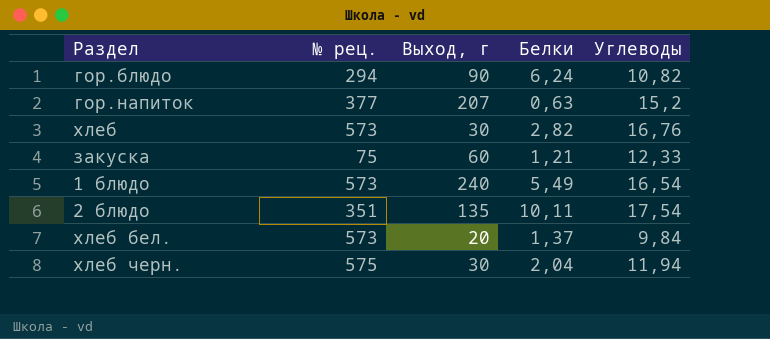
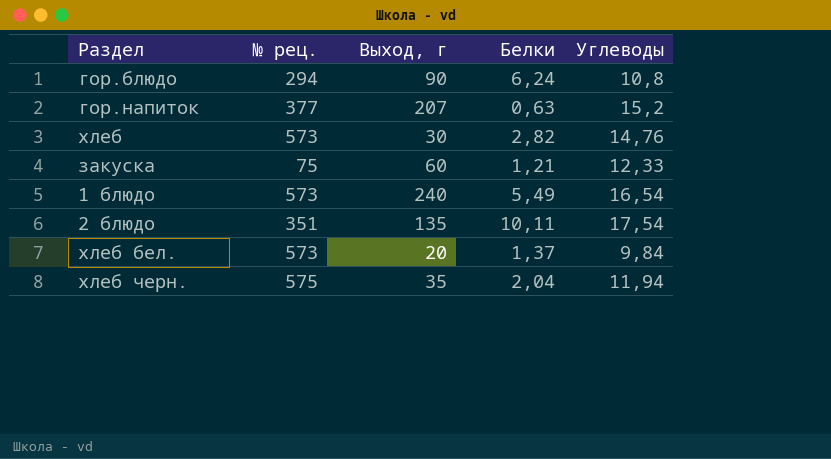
гор.блюдо | Углеводы: 10,82 -> 10,8
хлеб | Углеводы: 16,76 -> 14,76
хлеб черн. | Выход, г: 30 -> 35

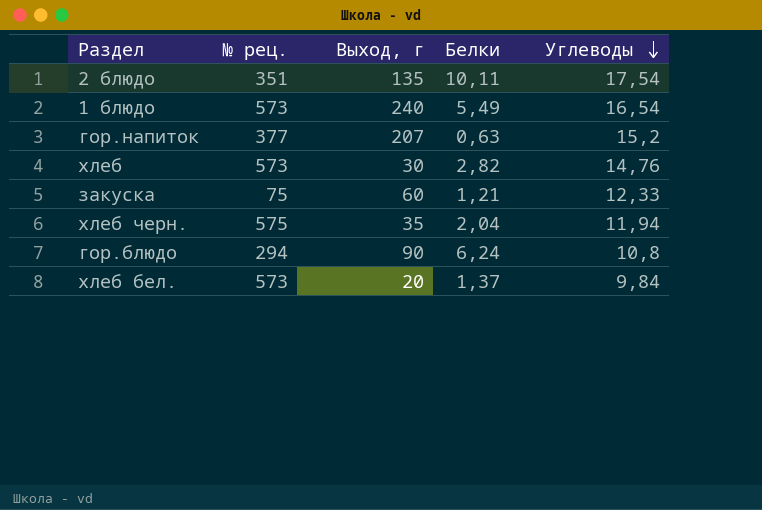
row order: none -> Углеводы descending

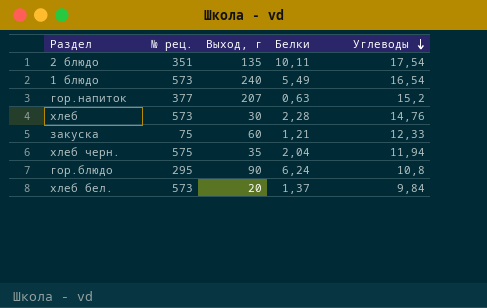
хлеб | Белки: 2,82 -> 2,28
гор.блюдо | № рец.: 294 -> 295

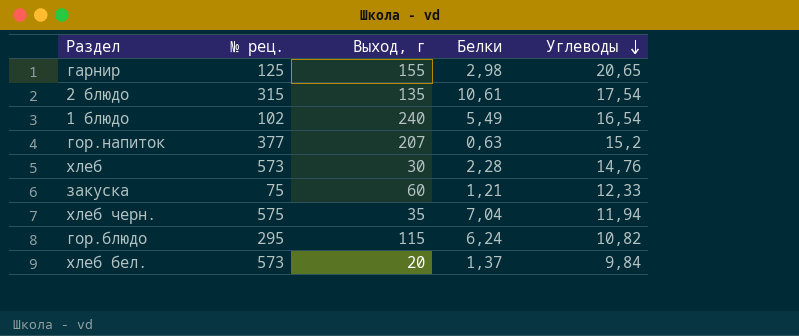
row гарнир: none -> 125 | 155 | 2,98 | 20,65
2 блюдо | № рец.: 351 -> 315
2 блюдо | Белки: 10,11 -> 10,61
1 блюдо | № рец.: 573 -> 102
хлеб черн. | Белки: 2,04 -> 7,04
гор.блюдо | Выход, г: 90 -> 115
гор.блюдо | Углеводы: 10,8 -> 10,82

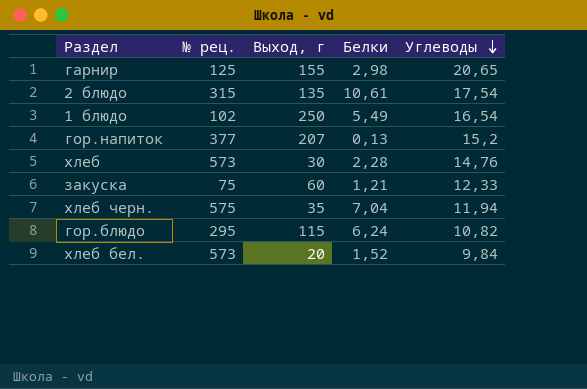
1 блюдо | Выход, г: 240 -> 250
гор.напиток | Белки: 0,63 -> 0,13
хлеб бел. | Белки: 1,37 -> 1,52

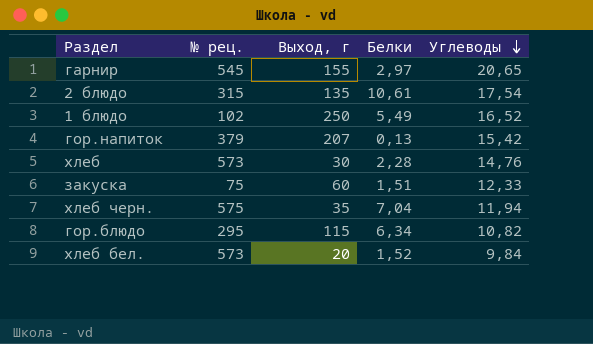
гарнир | № рец.: 125 -> 545
гарнир | Белки: 2,98 -> 2,97
1 блюдо | Углеводы: 16,54 -> 16,52
гор.напиток | № рец.: 377 -> 379
гор.напиток | Углеводы: 15,2 -> 15,42
закуска | Белки: 1,21 -> 1,51
гор.блюдо | Белки: 6,24 -> 6,34

